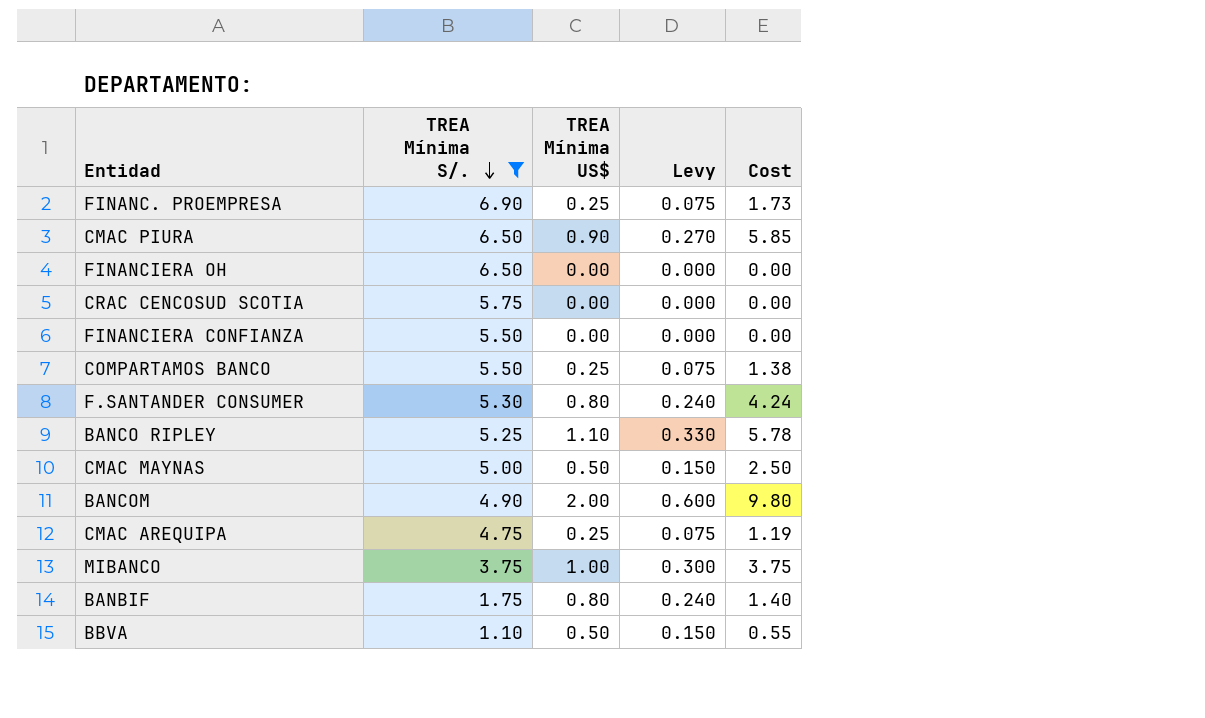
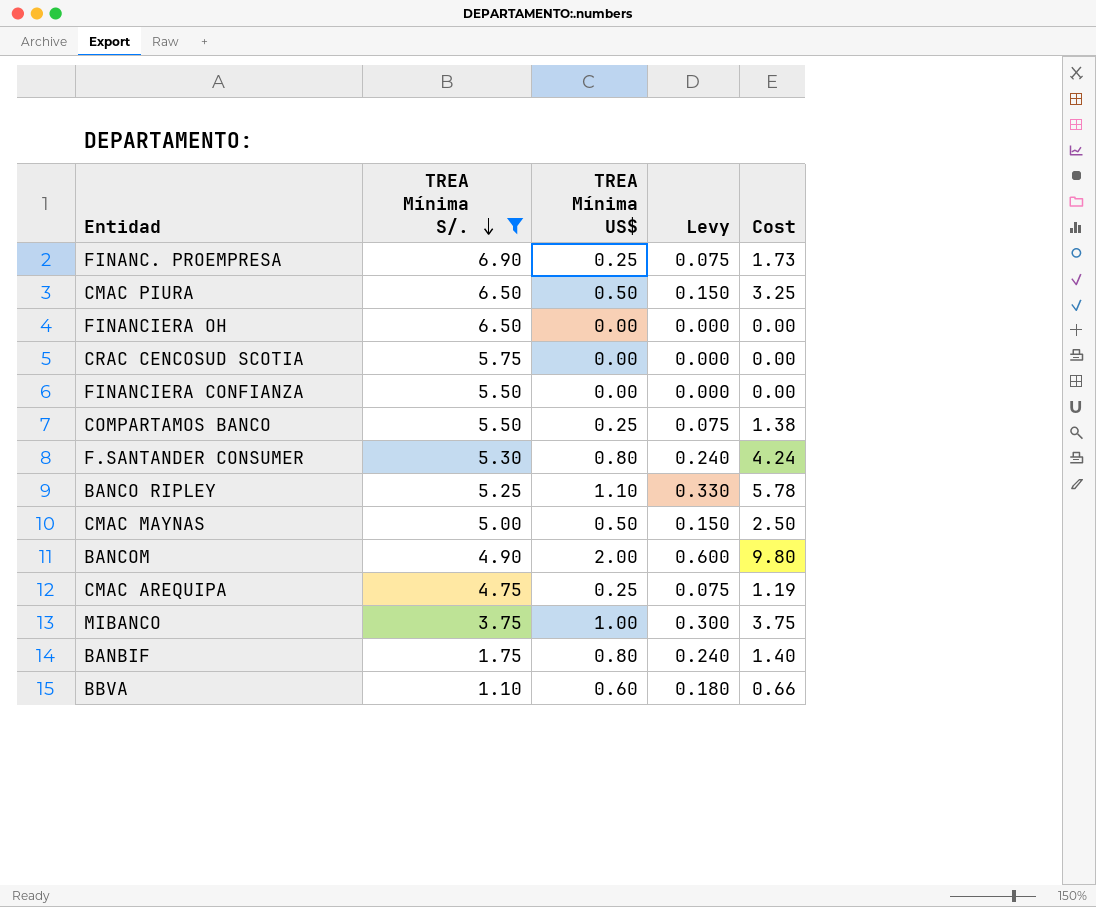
CMAC PIURA | TREA Mínima US$: 0.90 -> 0.50
CMAC PIURA | Levy: 0.270 -> 0.150
CMAC PIURA | Cost: 5.85 -> 3.25
BBVA | TREA Mínima US$: 0.50 -> 0.60
BBVA | Levy: 0.150 -> 0.180
BBVA | Cost: 0.55 -> 0.66

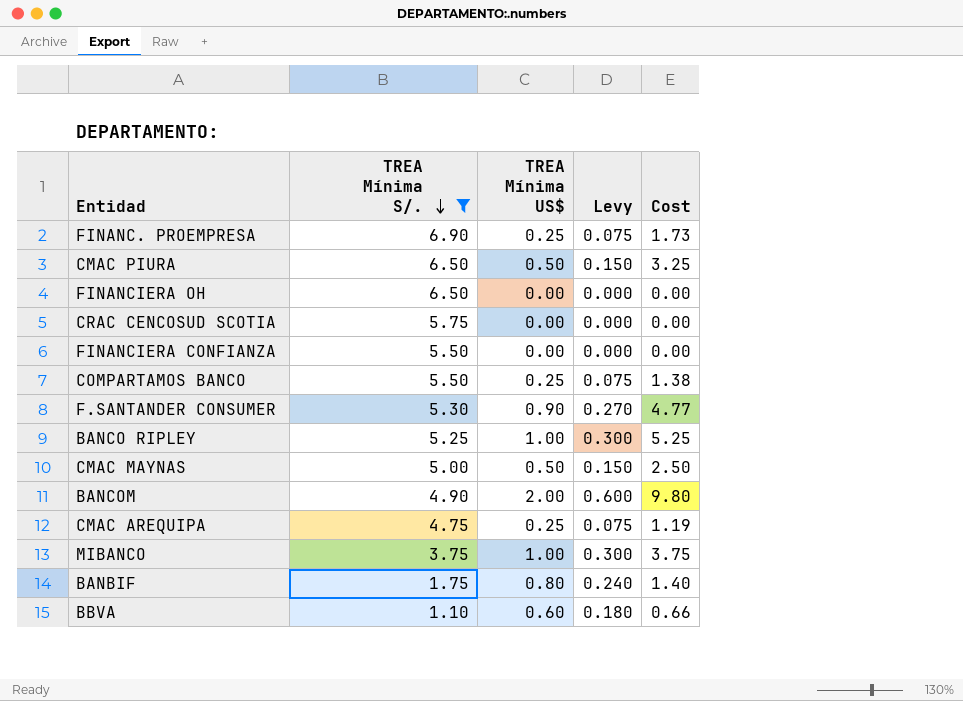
F.SANTANDER CONSUMER | TREA Mínima US$: 0.80 -> 0.90
F.SANTANDER CONSUMER | Levy: 0.240 -> 0.270
F.SANTANDER CONSUMER | Cost: 4.24 -> 4.77
BANCO RIPLEY | TREA Mínima US$: 1.10 -> 1.00
BANCO RIPLEY | Levy: 0.330 -> 0.300
BANCO RIPLEY | Cost: 5.78 -> 5.25

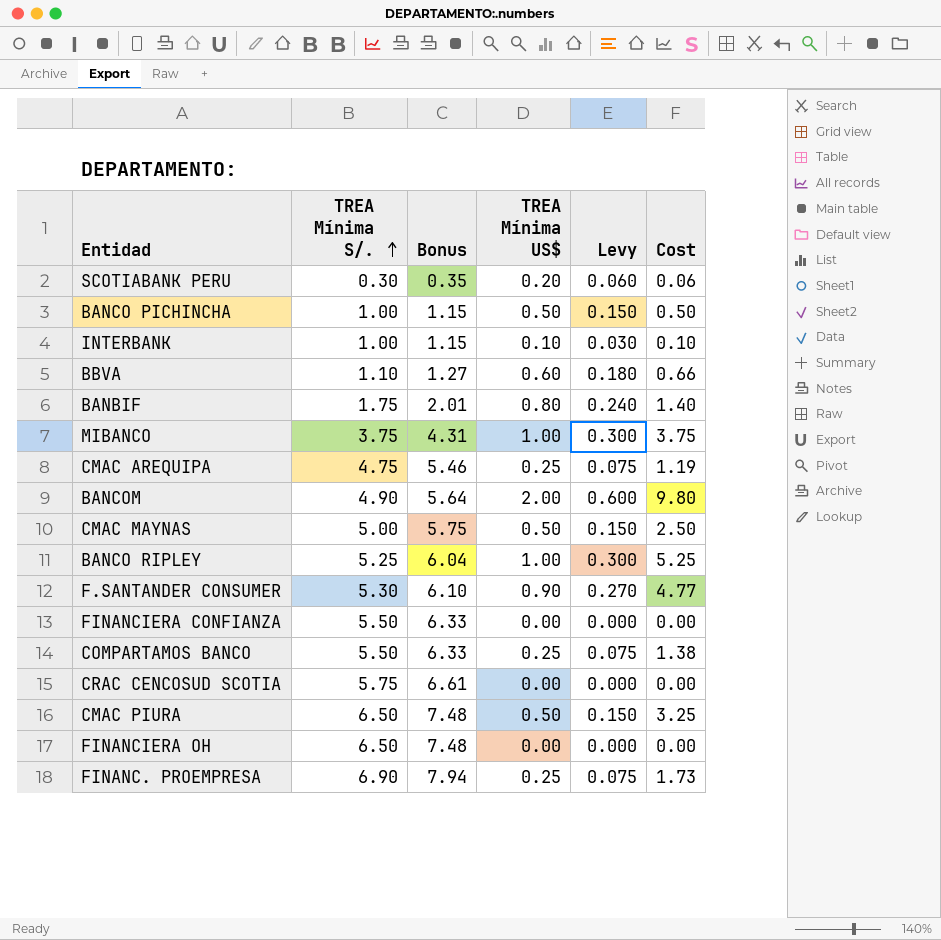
filter: TREA Mínima S/. >= 1.10 -> none
row order: TREA Mínima S/. descending -> TREA Mínima S/. ascending
column Bonus | formula: none -> [TREA Mínima S/.] * 1.15

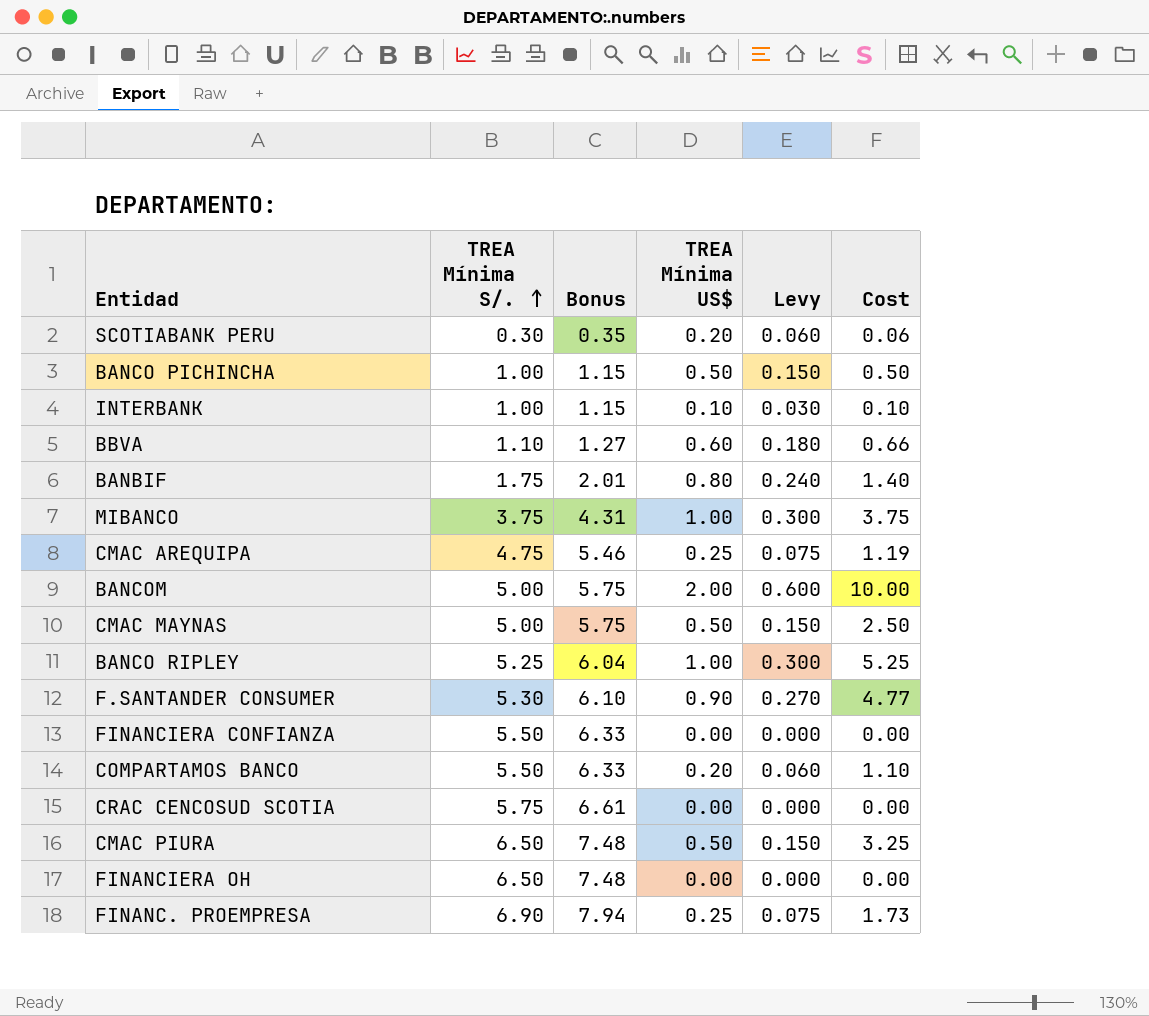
BANCOM | TREA Mínima S/.: 4.90 -> 5.00
BANCOM | Bonus: 5.64 -> 5.75
BANCOM | Cost: 9.80 -> 10.00
COMPARTAMOS BANCO | TREA Mínima US$: 0.25 -> 0.20
COMPARTAMOS BANCO | Levy: 0.075 -> 0.060
COMPARTAMOS BANCO | Cost: 1.38 -> 1.10

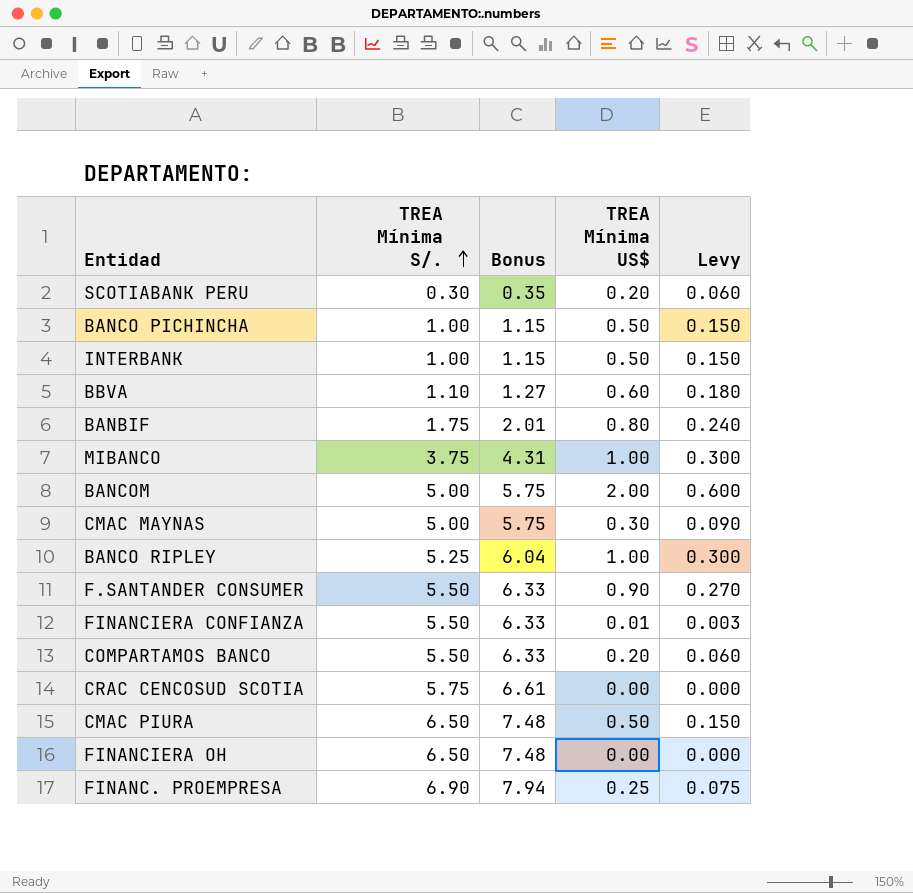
column Cost | formula: [TREA Mínima S/.] * [TREA Mínima US$] -> none
row CMAC AREQUIPA: 4.75 | 5.46 | 0.25 | 0.075 | 1.19 -> none
INTERBANK | TREA Mínima US$: 0.10 -> 0.50
INTERBANK | Levy: 0.030 -> 0.150
CMAC MAYNAS | TREA Mínima US$: 0.50 -> 0.30
CMAC MAYNAS | Levy: 0.150 -> 0.090
F.SANTANDER CONSUMER | TREA Mínima S/.: 5.30 -> 5.50
F.SANTANDER CONSUMER | Bonus: 6.10 -> 6.33
FINANCIERA CONFIANZA | TREA Mínima US$: 0.00 -> 0.01
FINANCIERA CONFIANZA | Levy: 0.000 -> 0.003

